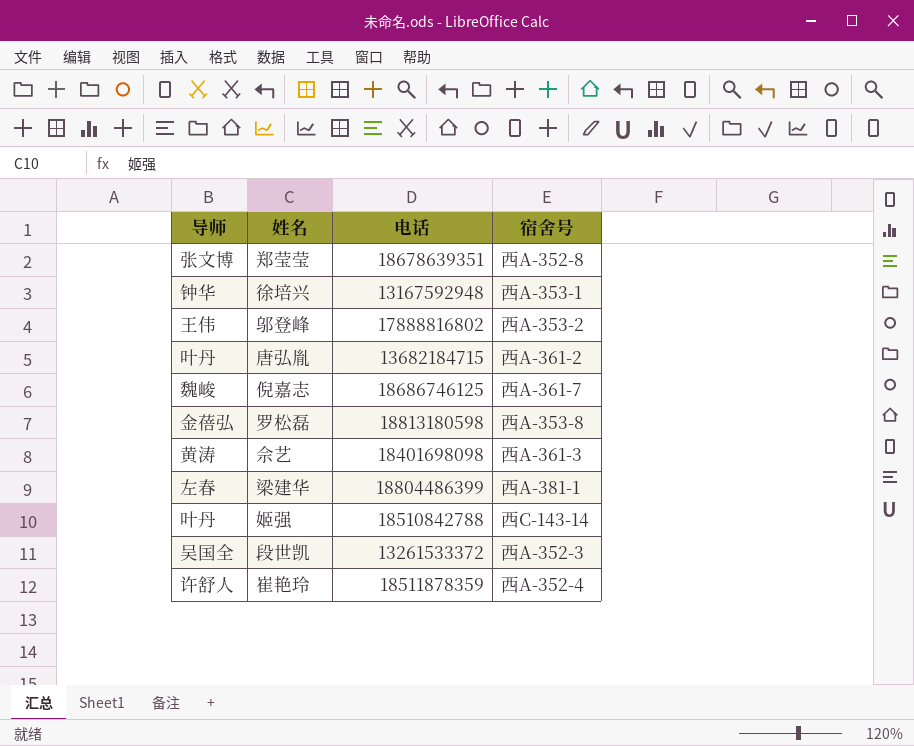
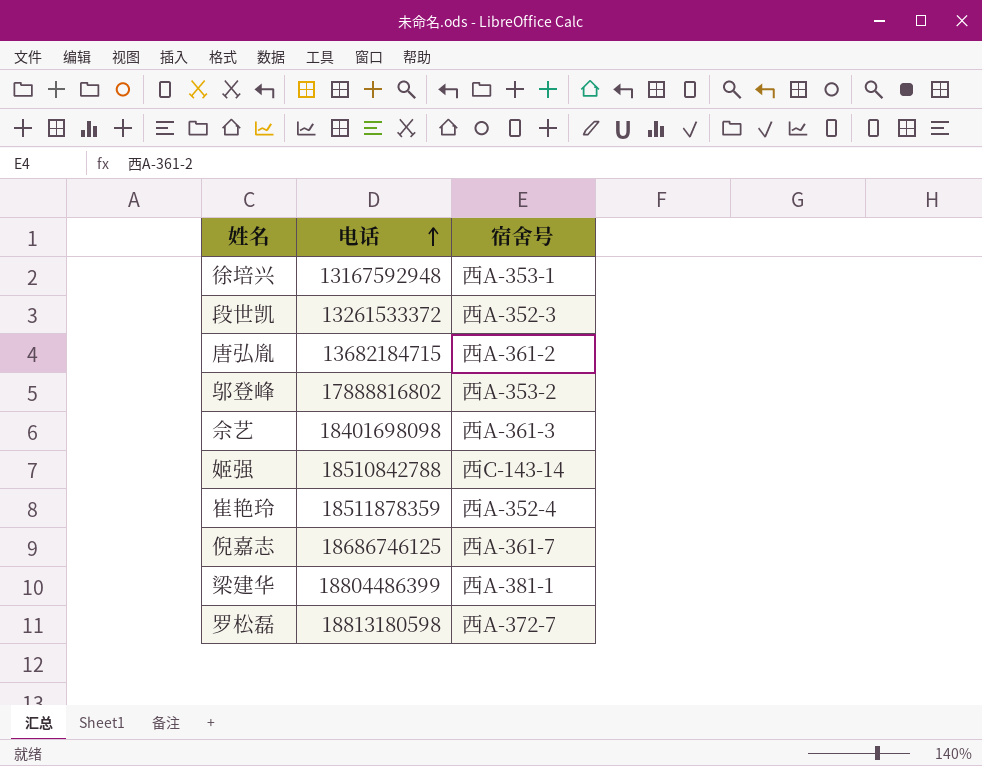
row order: none -> 电话 ascending
column 导师 | position: 1 -> none
row 郑莹莹: 张文博 | 18678639351 | 西A-352-8 -> none
罗松磊 | 宿舍号: 西A-353-8 -> 西A-372-7

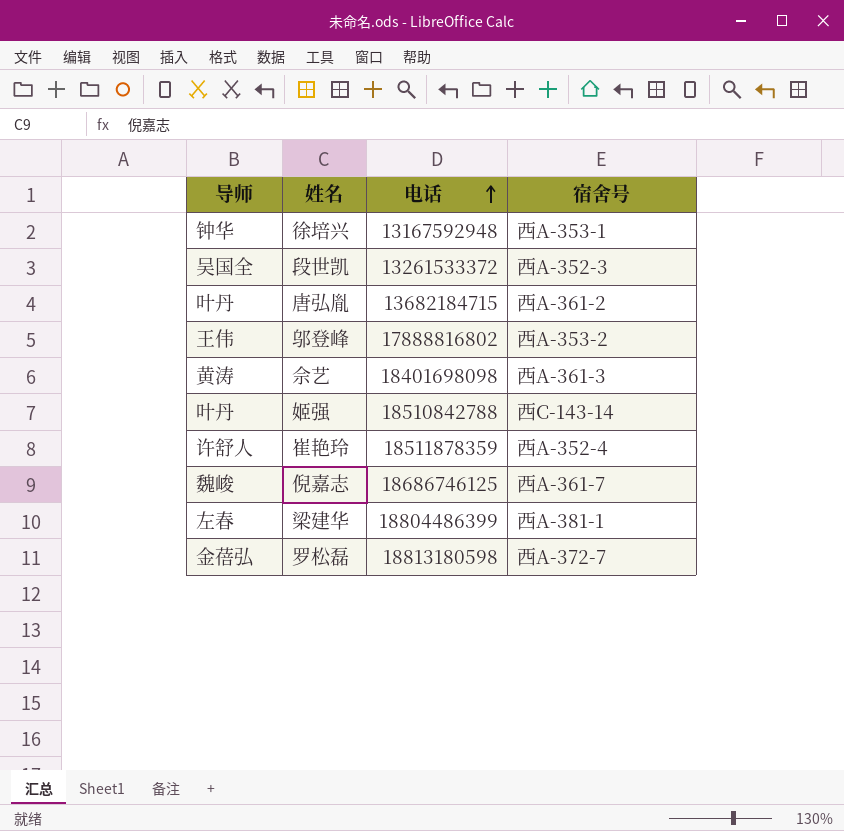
column 导师 | position: none -> 1

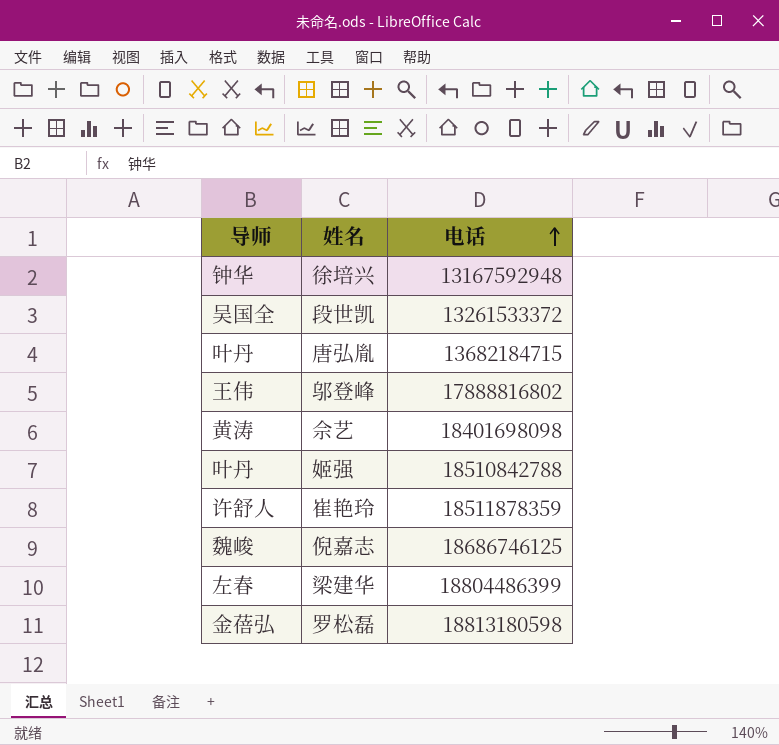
column 宿舍号 | position: 4 -> none

